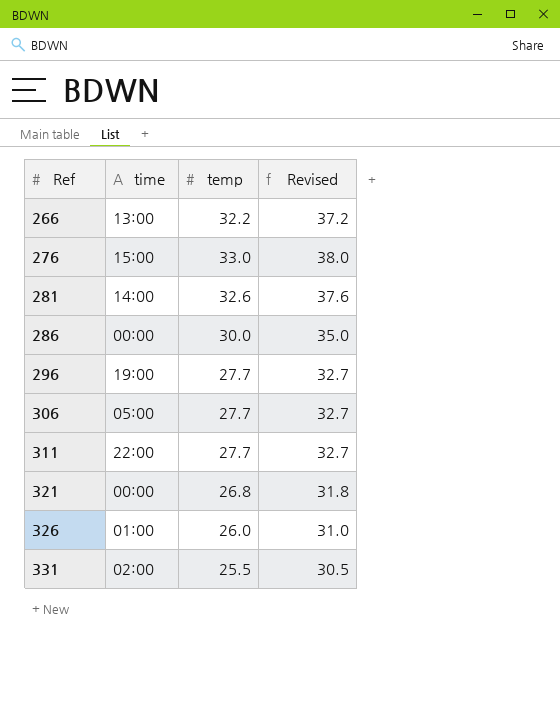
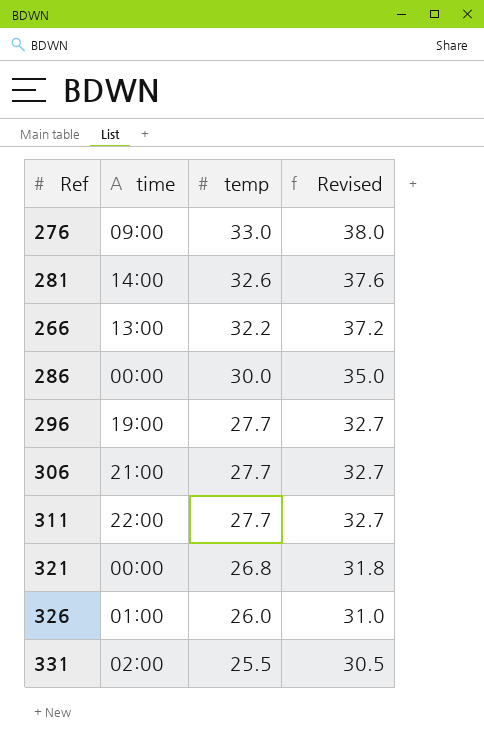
row order: Ref ascending -> temp descending
276 | time: 15:00 -> 09:00
306 | time: 05:00 -> 21:00

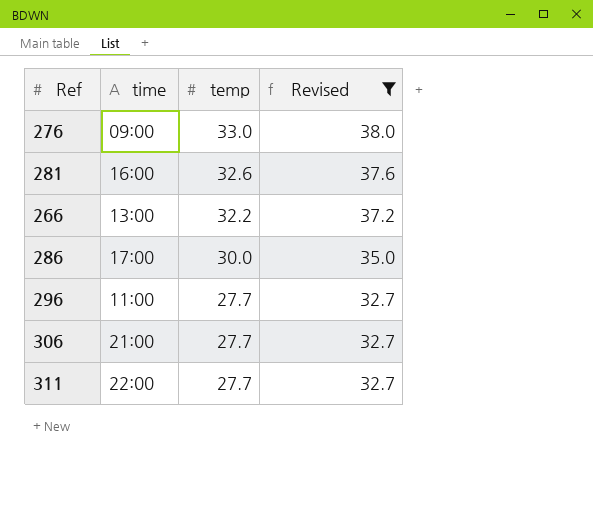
filter: none -> Revised >= 32.7
281 | time: 14:00 -> 16:00
286 | time: 00:00 -> 17:00
296 | time: 19:00 -> 11:00

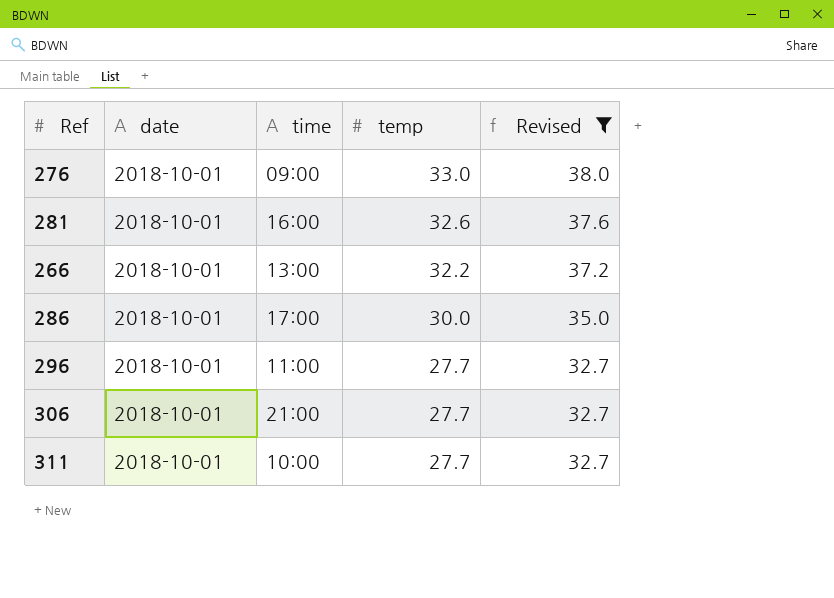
column date | position: none -> 2
311 | time: 22:00 -> 10:00

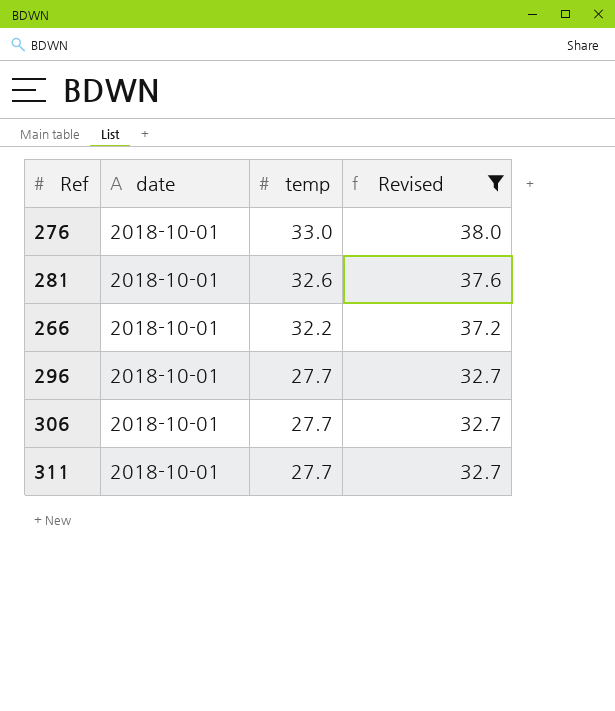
column time | position: 3 -> none
row 286: 2018-10-01 | 17:00 | 30.0 | 35.0 -> none

